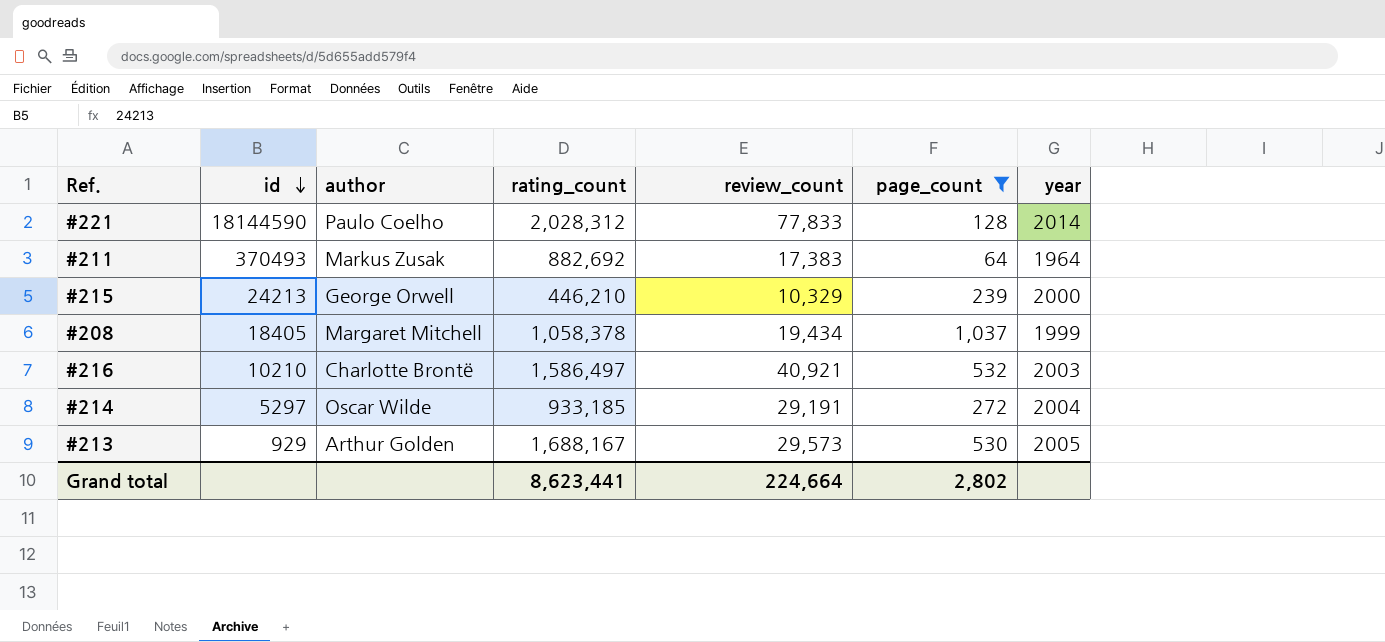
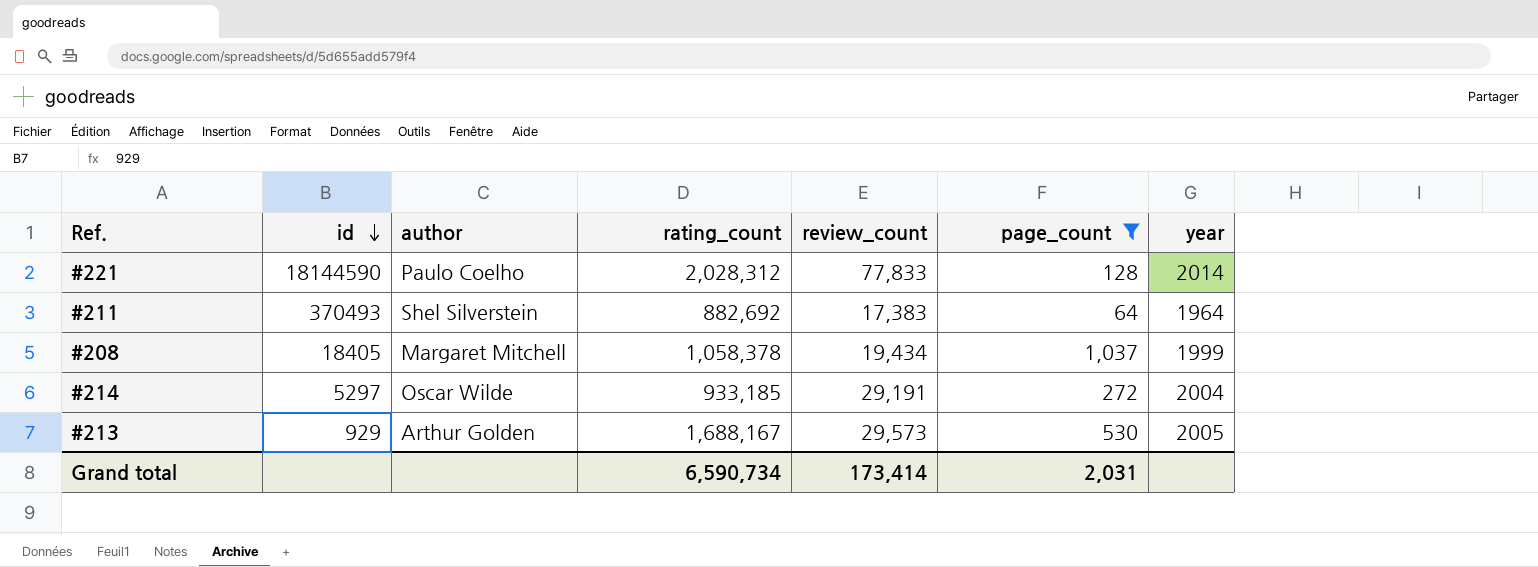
row #215: 24213 | George Orwell | 446,210 | 10,329 | 239 | 2000 -> none
row #216: 10210 | Charlotte Brontë | 1,586,497 | 40,921 | 532 | 2003 -> none
#211 | author: Markus Zusak -> Shel Silverstein
Grand total | rating_count: 8,623,441 -> 6,590,734
Grand total | review_count: 224,664 -> 173,414
Grand total | page_count: 2,802 -> 2,031

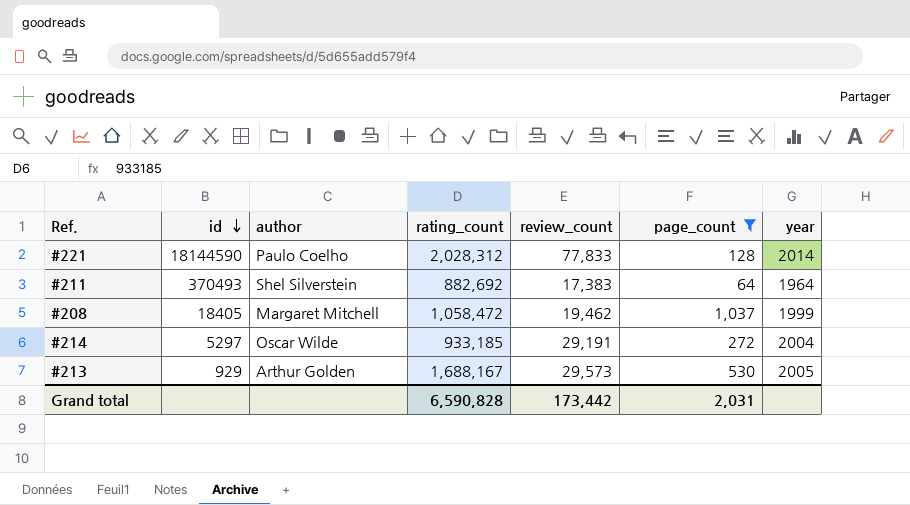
#208 | rating_count: 1,058,378 -> 1,058,472
#208 | review_count: 19,434 -> 19,462
Grand total | rating_count: 6,590,734 -> 6,590,828
Grand total | review_count: 173,414 -> 173,442

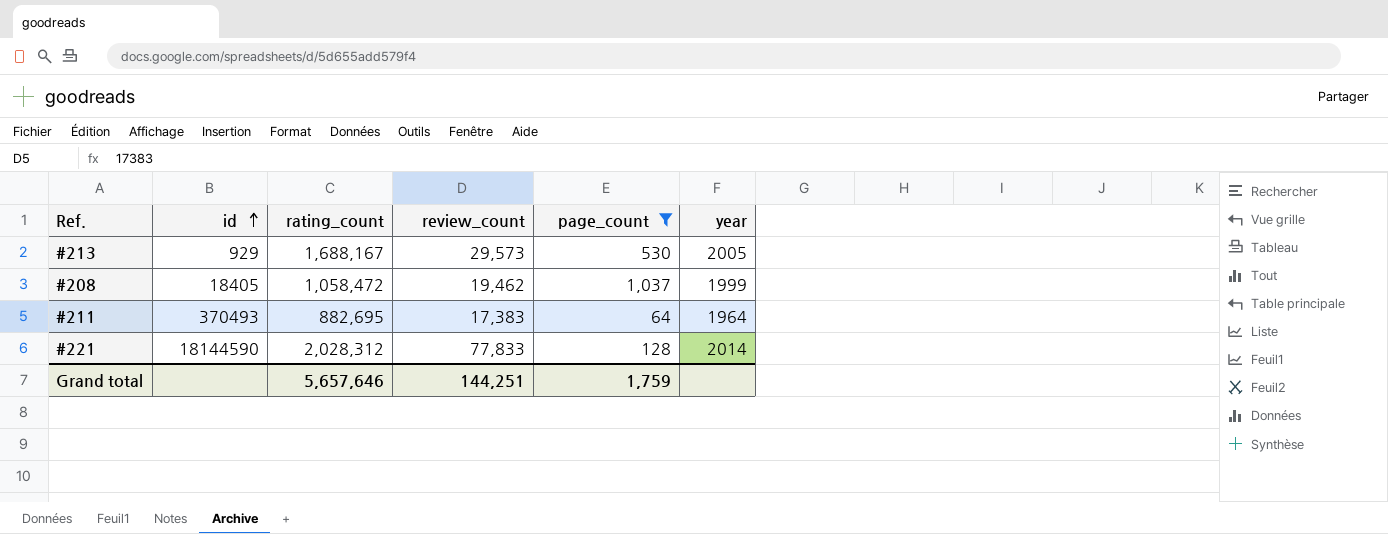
row order: id descending -> id ascending
column author | position: 3 -> none
row #214: 5297 | Oscar Wilde | 933,185 | 29,191 | 272 | 2004 -> none
#211 | rating_count: 882,692 -> 882,695
Grand total | rating_count: 6,590,828 -> 5,657,646
Grand total | review_count: 173,442 -> 144,251
Grand total | page_count: 2,031 -> 1,759

